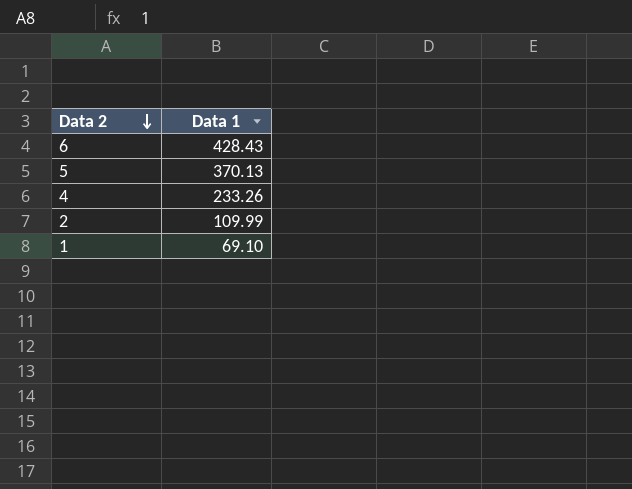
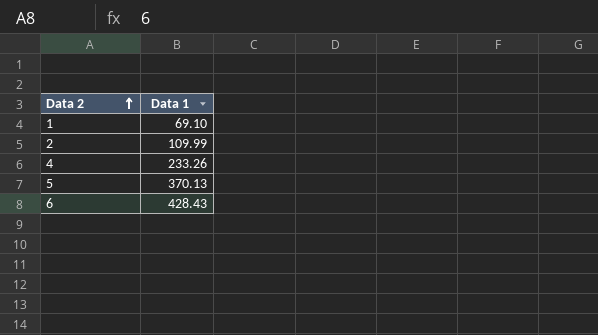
row order: Data 2 descending -> Data 2 ascending

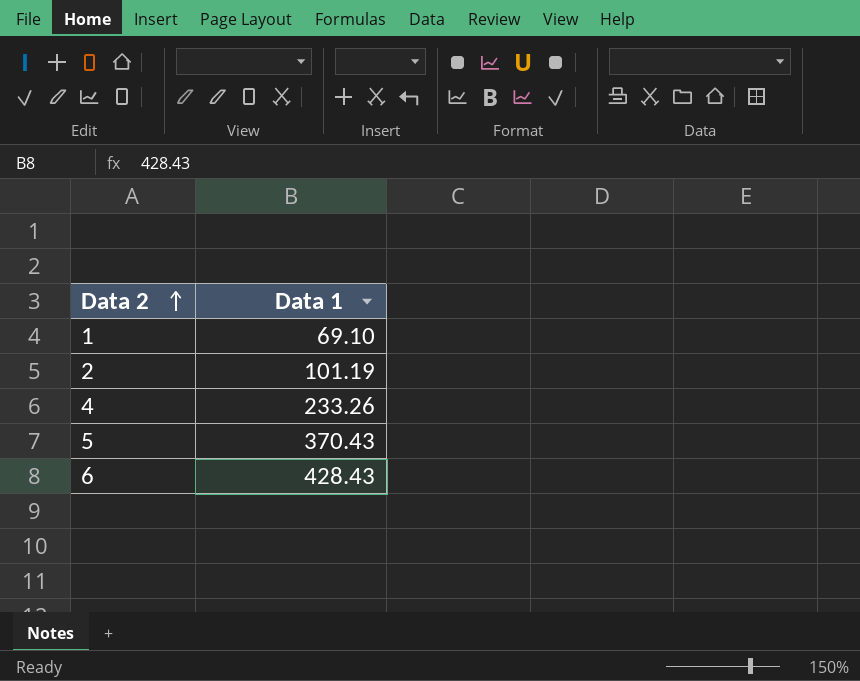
2 | Data 1: 109.99 -> 101.19
5 | Data 1: 370.13 -> 370.43

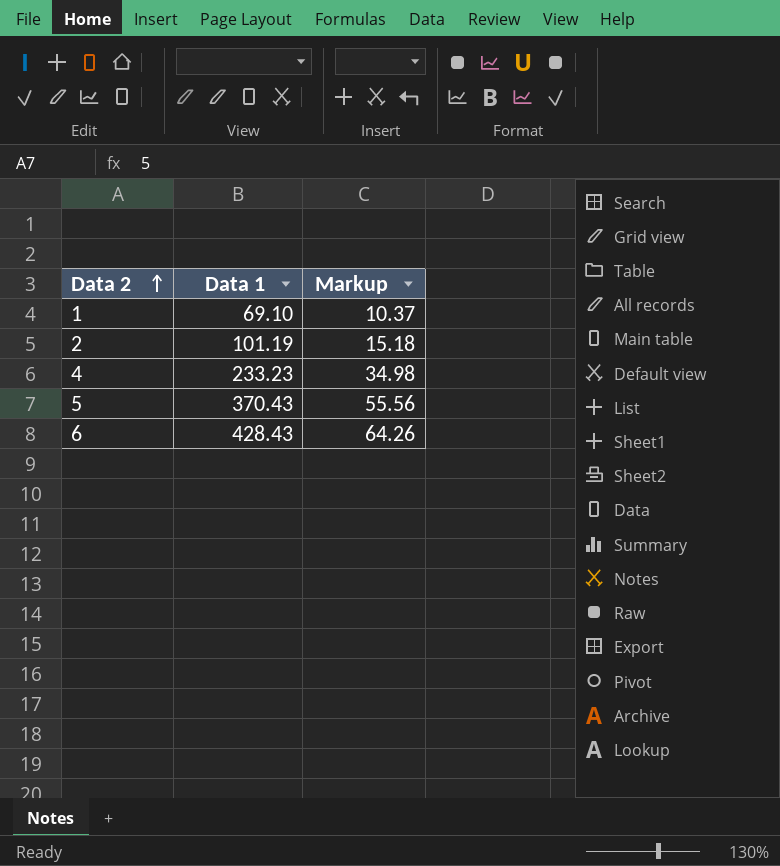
column Markup | formula: none -> [Data 1] * 0.15
4 | Data 1: 233.26 -> 233.23

